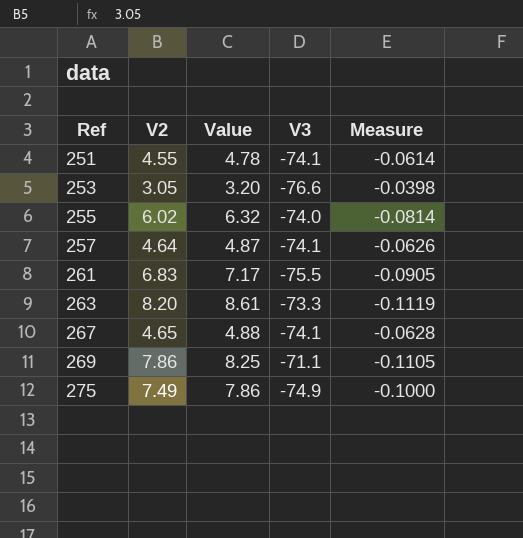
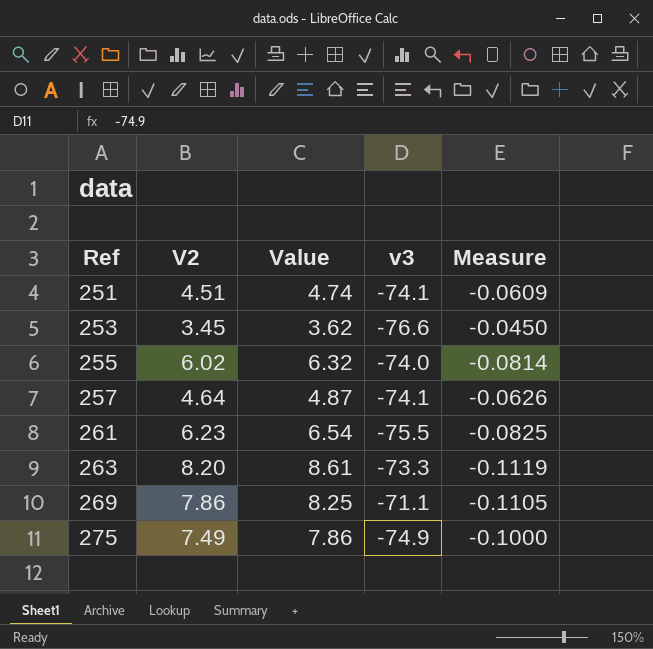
column name: V3 -> v3
row 267: 4.65 | 4.88 | -74.1 | -0.0628 -> none
251 | V2: 4.55 -> 4.51
251 | Value: 4.78 -> 4.74
251 | Measure: -0.0614 -> -0.0609
253 | V2: 3.05 -> 3.45
253 | Value: 3.20 -> 3.62
253 | Measure: -0.0398 -> -0.0450
261 | V2: 6.83 -> 6.23
261 | Value: 7.17 -> 6.54
261 | Measure: -0.0905 -> -0.0825

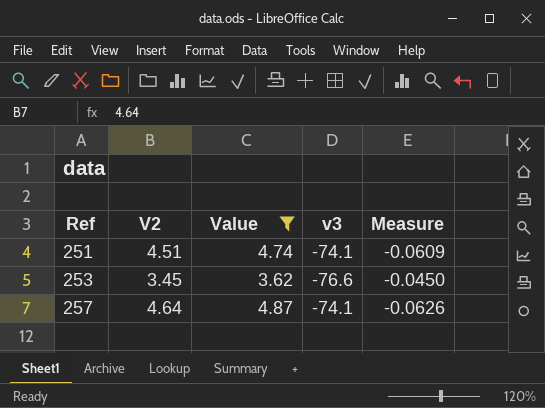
filter: none -> Value <= 4.87

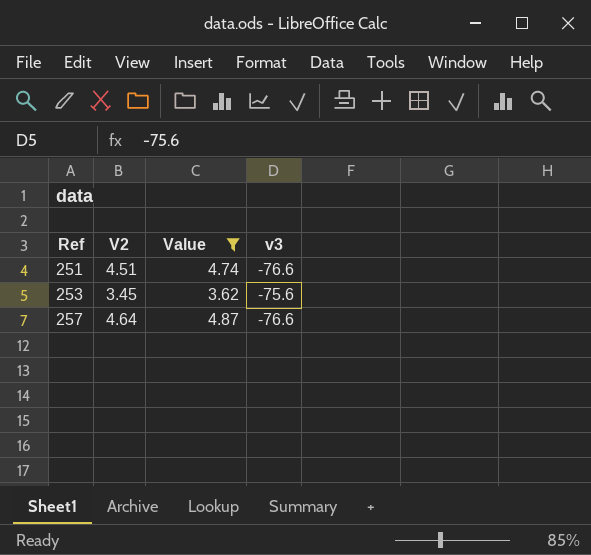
column Measure | formula: [V2] / [v3] -> none
251 | v3: -74.1 -> -76.6
253 | v3: -76.6 -> -75.6
257 | v3: -74.1 -> -76.6

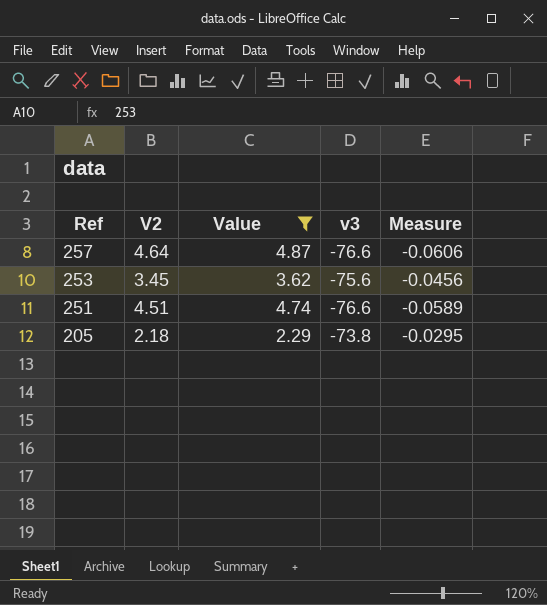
row order: Ref ascending -> Ref descending
column Measure | formula: none -> [V2] / [v3]
row 205: none -> 2.18 | 2.29 | -73.8 | -0.0295

